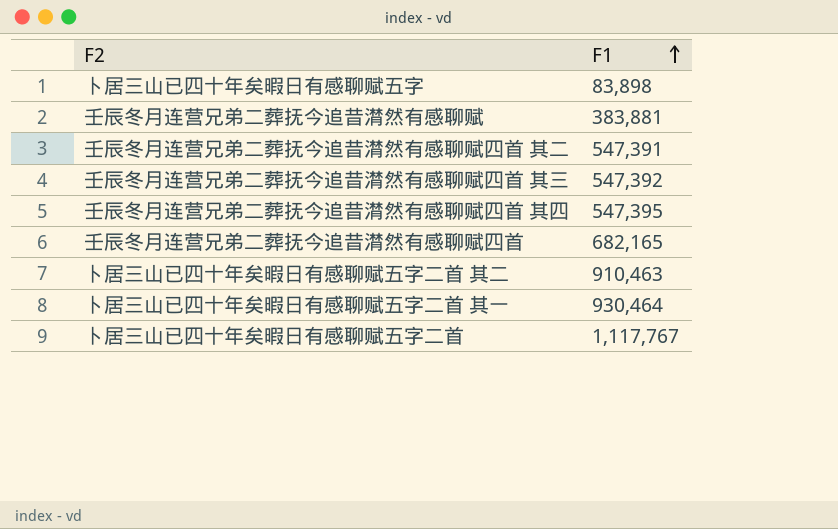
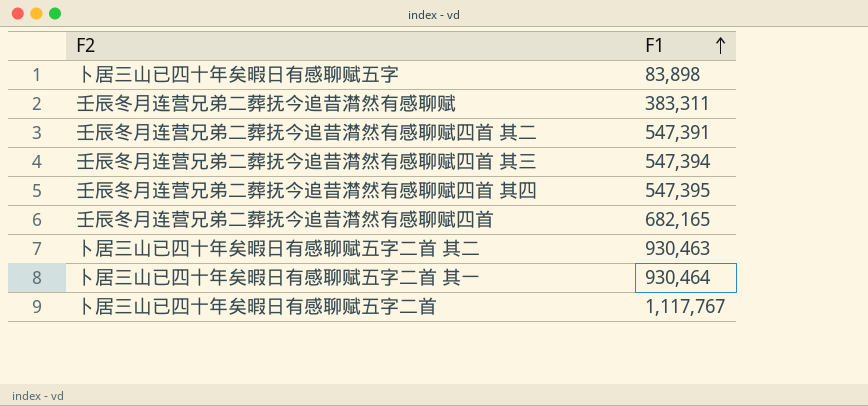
壬辰冬月连营兄弟二葬抚今追昔潸然有感聊赋 | F1: 383,881 -> 383,311
壬辰冬月连营兄弟二葬抚今追昔潸然有感聊赋四首 其三 | F1: 547,392 -> 547,394
卜居三山已四十年矣暇日有感聊赋五字二首 其二 | F1: 910,463 -> 930,463

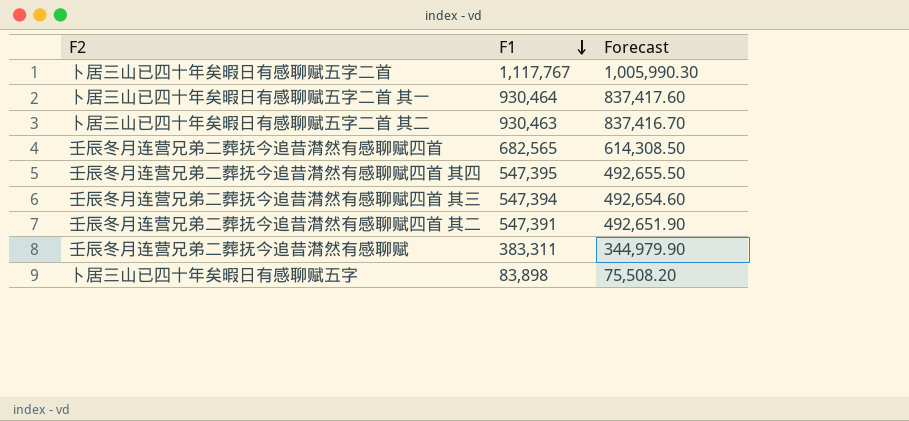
row order: F1 ascending -> F1 descending
column Forecast | formula: none -> [F1] * 0.9
壬辰冬月连营兄弟二葬抚今追昔潸然有感聊赋四首 | F1: 682,165 -> 682,565

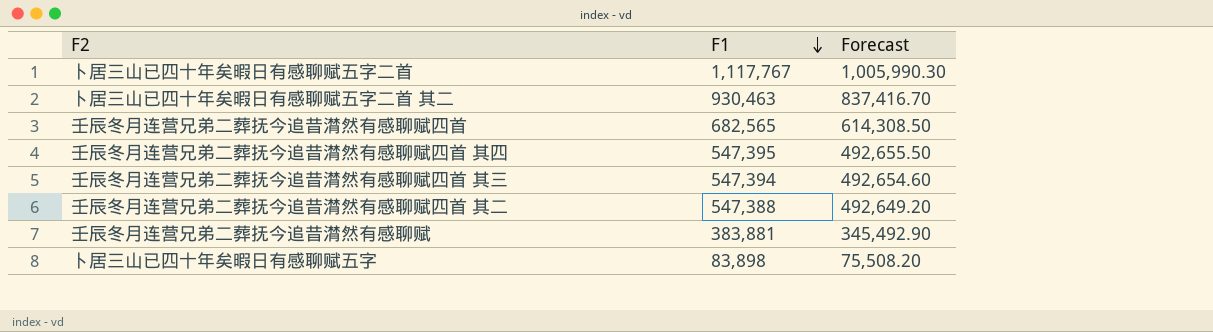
row 卜居三山已四十年矣暇日有感聊赋五字二首 其一: 930,464 | 837,417.60 -> none
壬辰冬月连营兄弟二葬抚今追昔潸然有感聊赋四首 其二 | F1: 547,391 -> 547,388
壬辰冬月连营兄弟二葬抚今追昔潸然有感聊赋四首 其二 | Forecast: 492,651.90 -> 492,649.20
壬辰冬月连营兄弟二葬抚今追昔潸然有感聊赋 | F1: 383,311 -> 383,881
壬辰冬月连营兄弟二葬抚今追昔潸然有感聊赋 | Forecast: 344,979.90 -> 345,492.90

